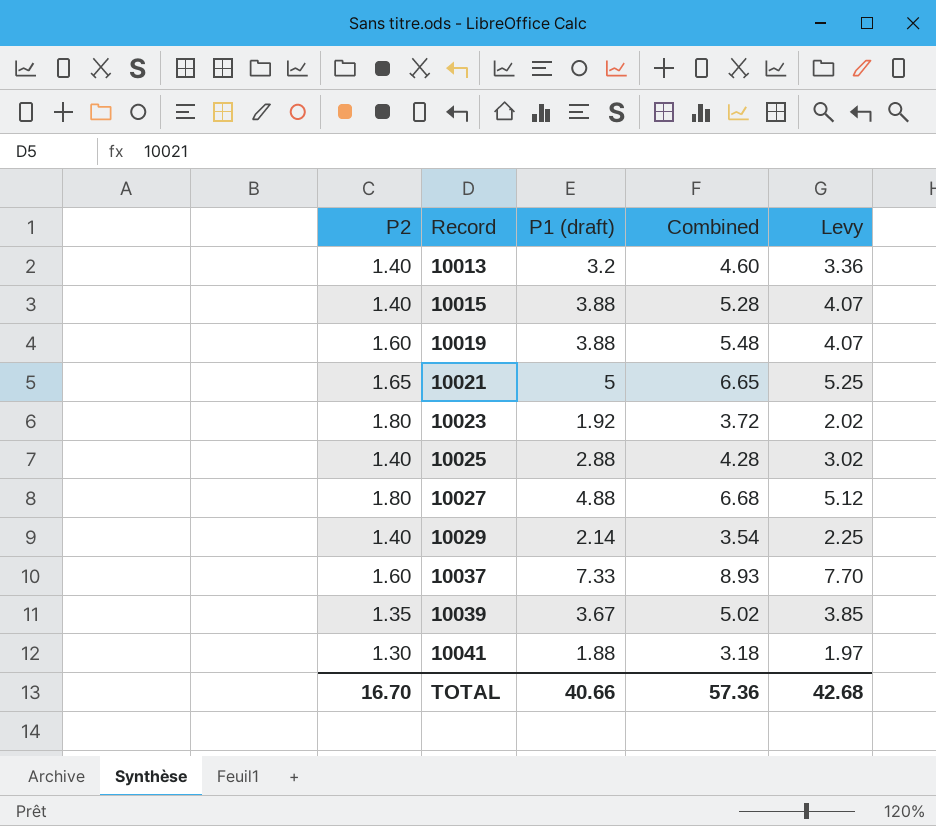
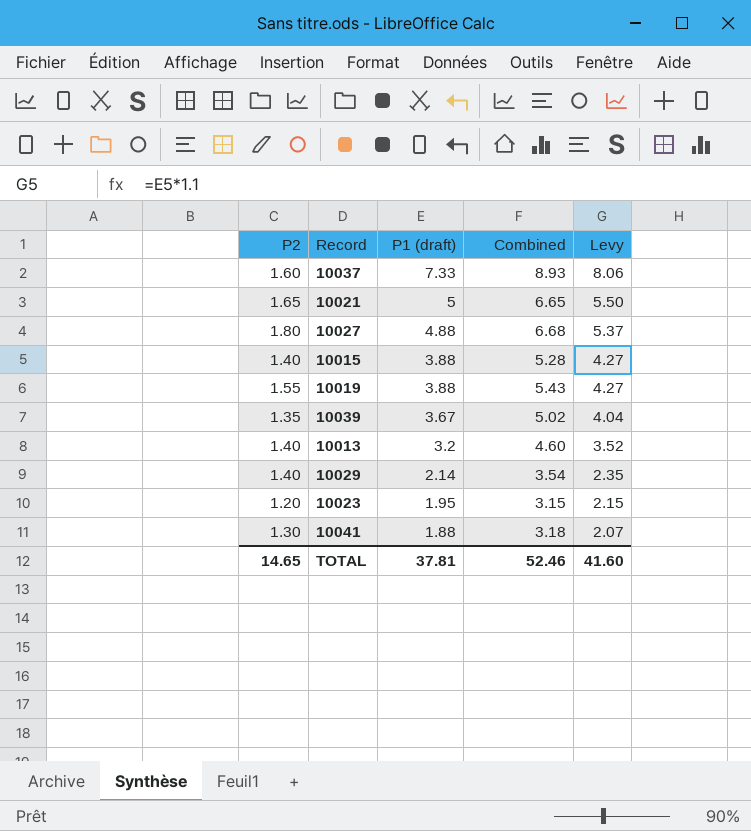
row order: Record ascending -> P1 (draft) descending
column Levy | formula: [P1 (draft)] * 1.05 -> [P1 (draft)] * 1.1
row 10025: 1.40 | 2.88 | 4.28 | 3.02 -> none
10019 | P2: 1.60 -> 1.55
10019 | Combined: 5.48 -> 5.43
10023 | P2: 1.80 -> 1.20
10023 | P1 (draft): 1.92 -> 1.95
10023 | Combined: 3.72 -> 3.15
TOTAL | P2: 16.70 -> 14.65
TOTAL | P1 (draft): 40.66 -> 37.81
TOTAL | Combined: 57.36 -> 52.46
TOTAL | Levy: 42.68 -> 41.60

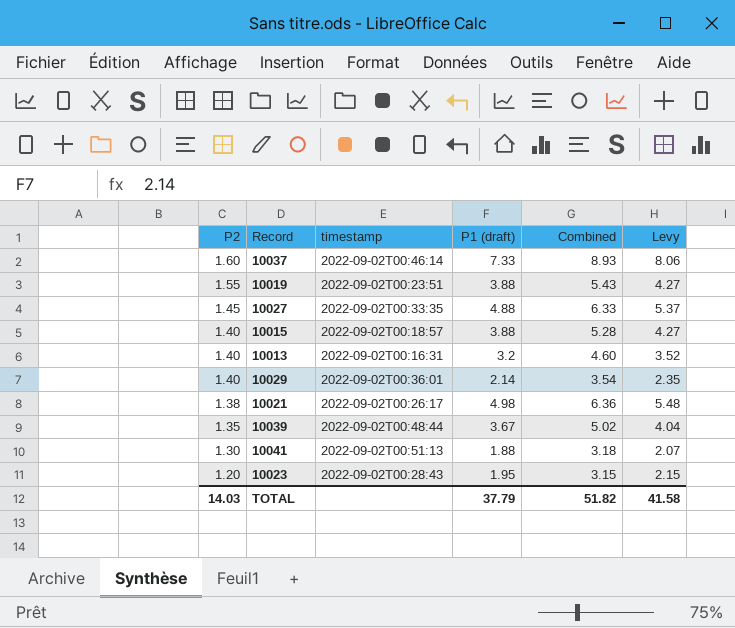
row order: P1 (draft) descending -> P2 descending
column timestamp | position: none -> 3
10027 | P2: 1.80 -> 1.45
10027 | Combined: 6.68 -> 6.33
10021 | P2: 1.65 -> 1.38
10021 | P1 (draft): 5 -> 4.98
10021 | Combined: 6.65 -> 6.36
10021 | Levy: 5.50 -> 5.48
TOTAL | P2: 14.65 -> 14.03
TOTAL | P1 (draft): 37.81 -> 37.79
TOTAL | Combined: 52.46 -> 51.82
TOTAL | Levy: 41.60 -> 41.58

